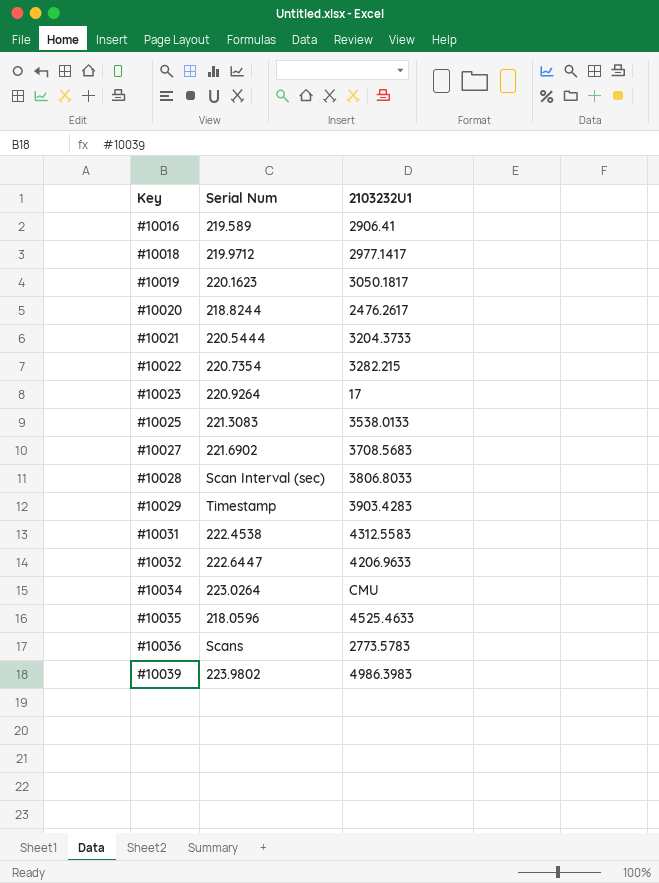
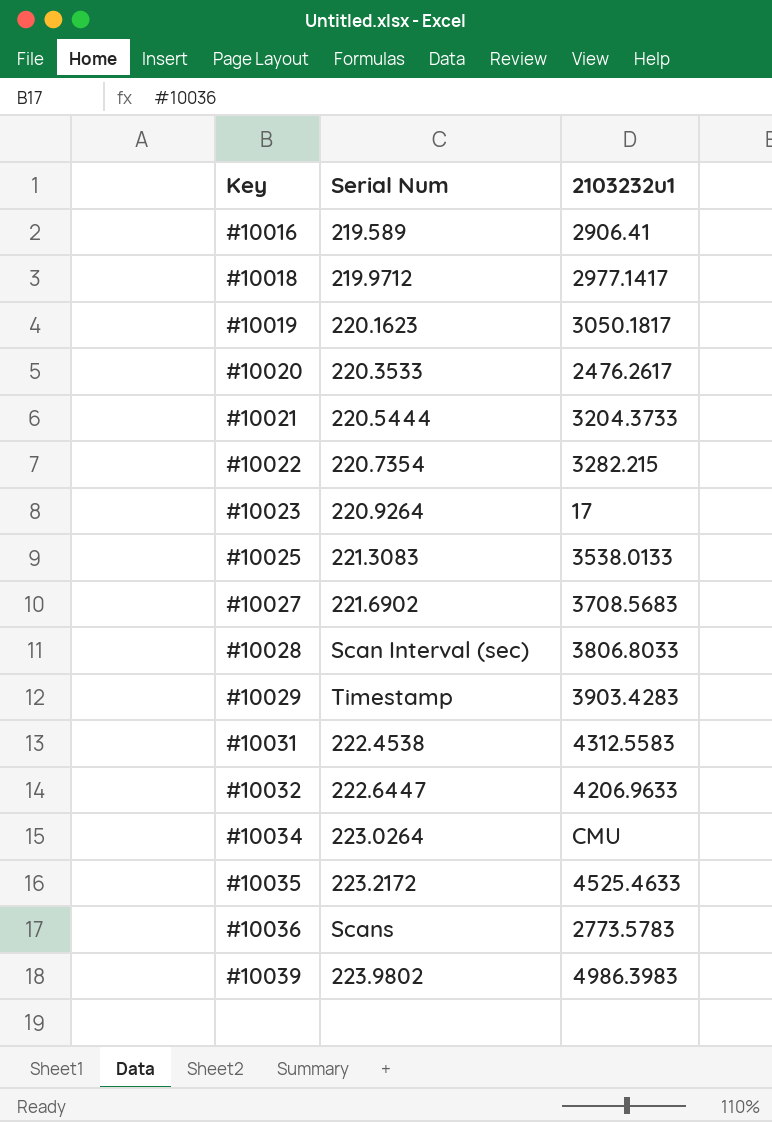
column name: 2103232U1 -> 2103232u1
#10020 | Serial Num: 218.8244 -> 220.3533
#10035 | Serial Num: 218.0596 -> 223.2172

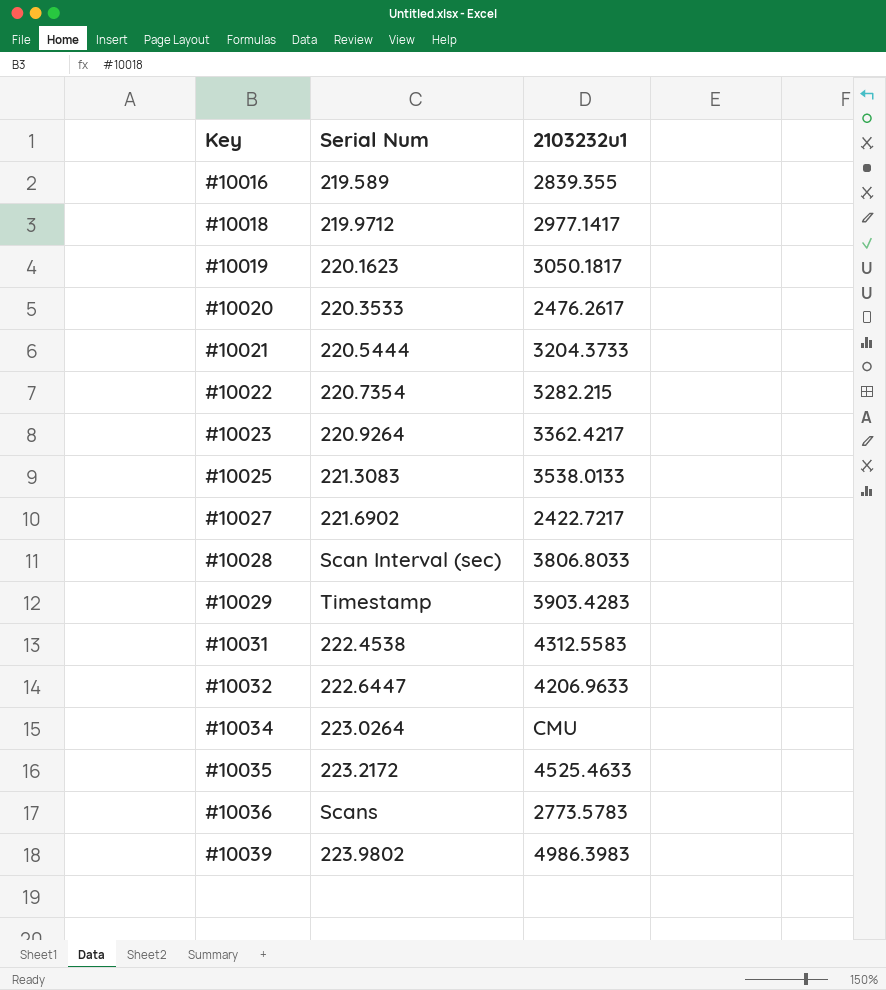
#10016 | 2103232u1: 2906.41 -> 2839.355
#10023 | 2103232u1: 17 -> 3362.4217
#10027 | 2103232u1: 3708.5683 -> 2422.7217

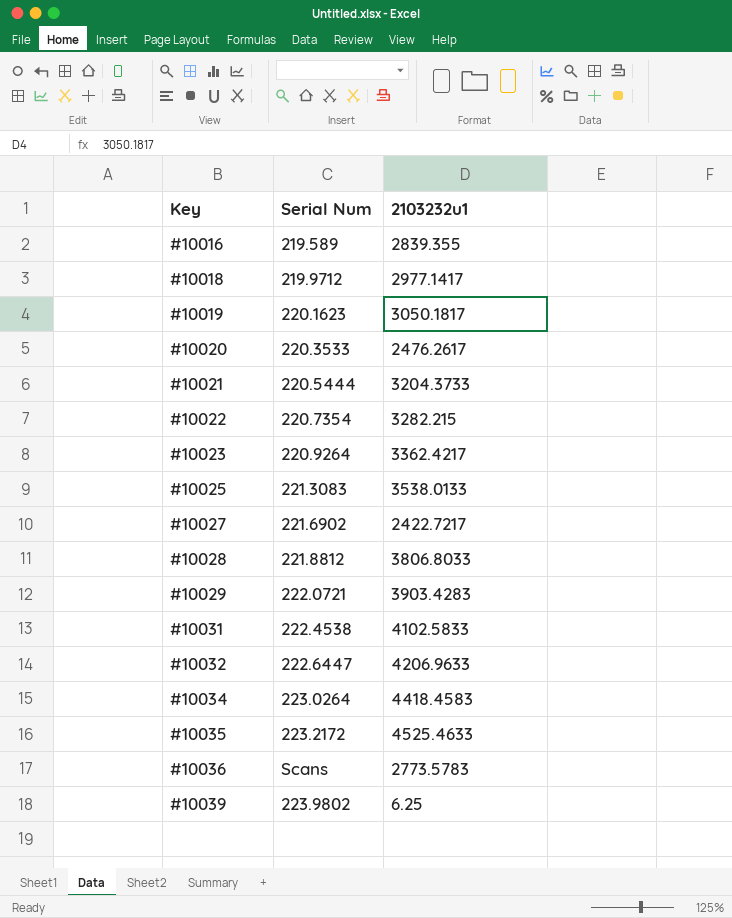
#10028 | Serial Num: Scan Interval (sec) -> 221.8812
#10029 | Serial Num: Timestamp -> 222.0721
#10031 | 2103232u1: 4312.5583 -> 4102.5833
#10034 | 2103232u1: CMU -> 4418.4583
#10039 | 2103232u1: 4986.3983 -> 6.25

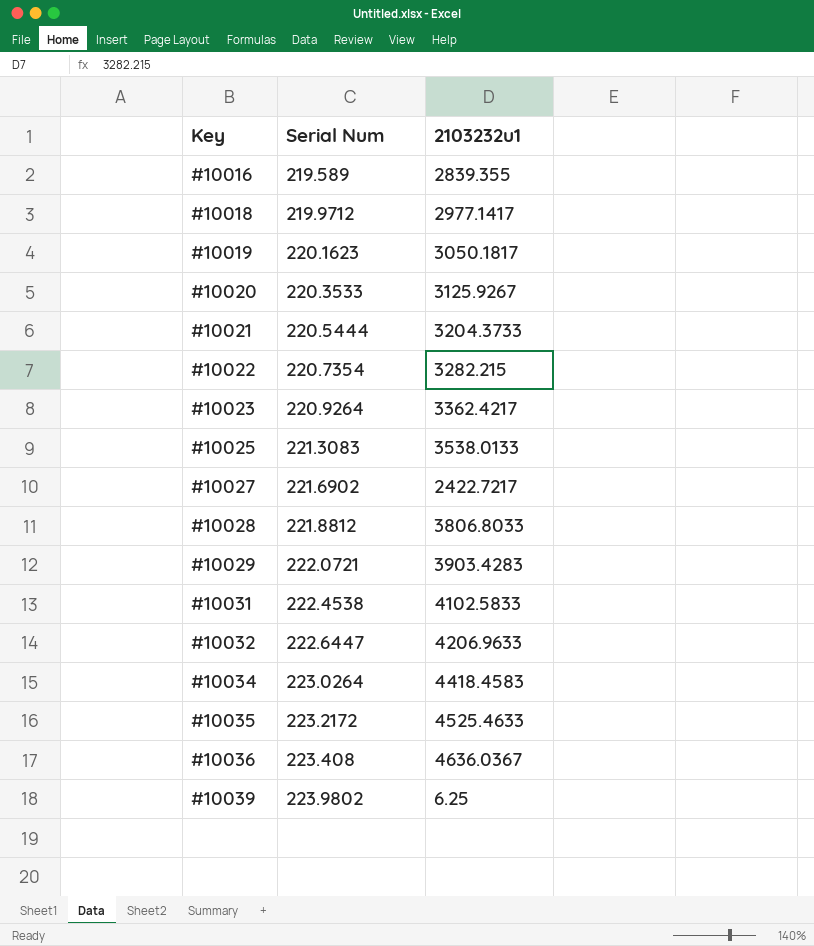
#10020 | 2103232u1: 2476.2617 -> 3125.9267
#10036 | Serial Num: Scans -> 223.408
#10036 | 2103232u1: 2773.5783 -> 4636.0367

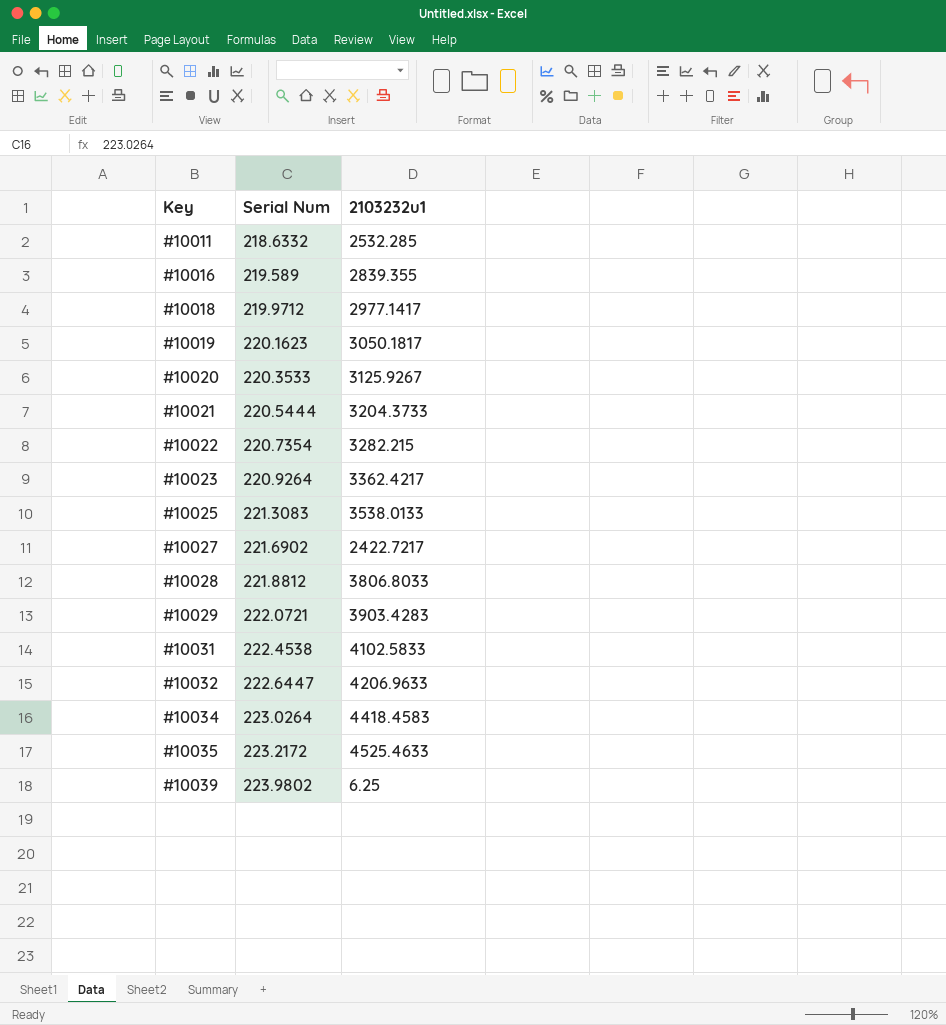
row #10036: 223.408 | 4636.0367 -> none
row #10011: none -> 218.6332 | 2532.285

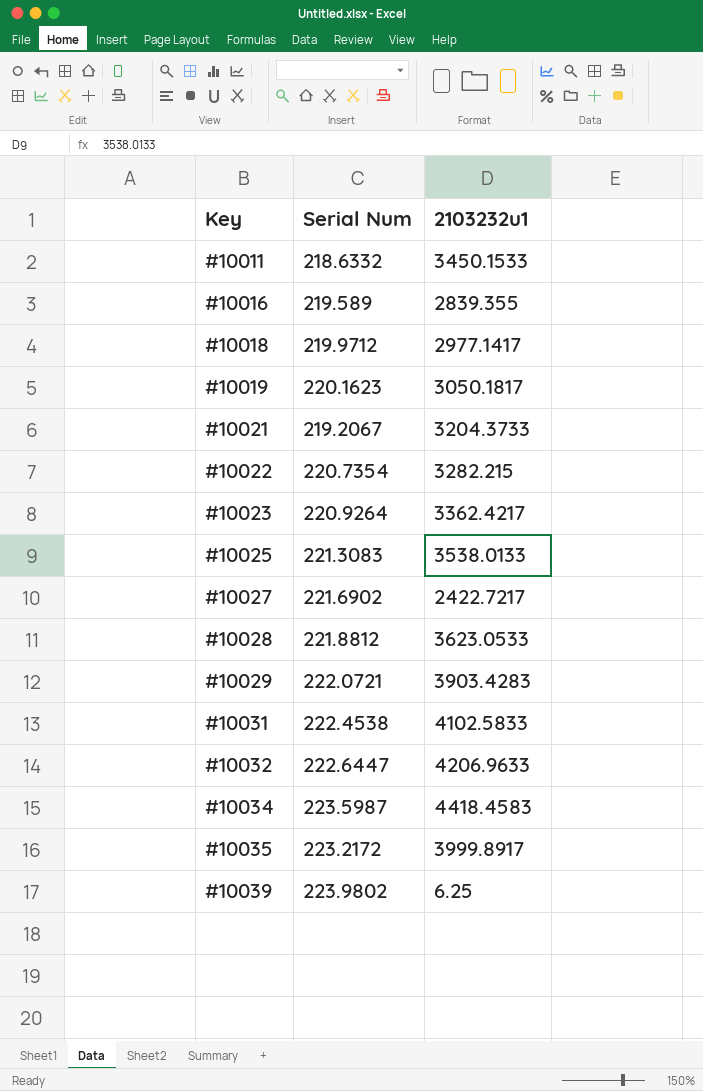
row #10020: 220.3533 | 3125.9267 -> none
#10011 | 2103232u1: 2532.285 -> 3450.1533
#10021 | Serial Num: 220.5444 -> 219.2067
#10028 | 2103232u1: 3806.8033 -> 3623.0533
#10034 | Serial Num: 223.0264 -> 223.5987
#10035 | 2103232u1: 4525.4633 -> 3999.8917

